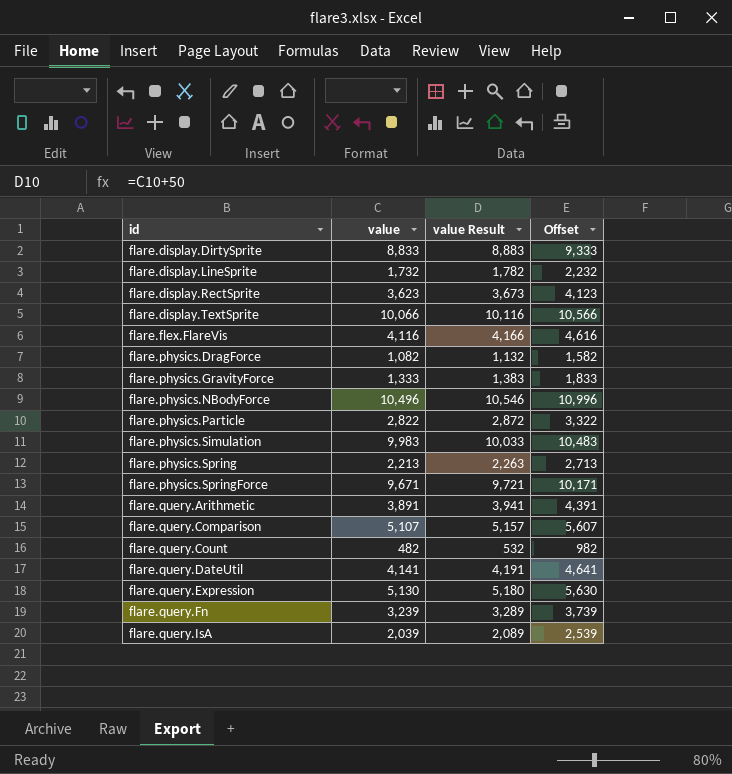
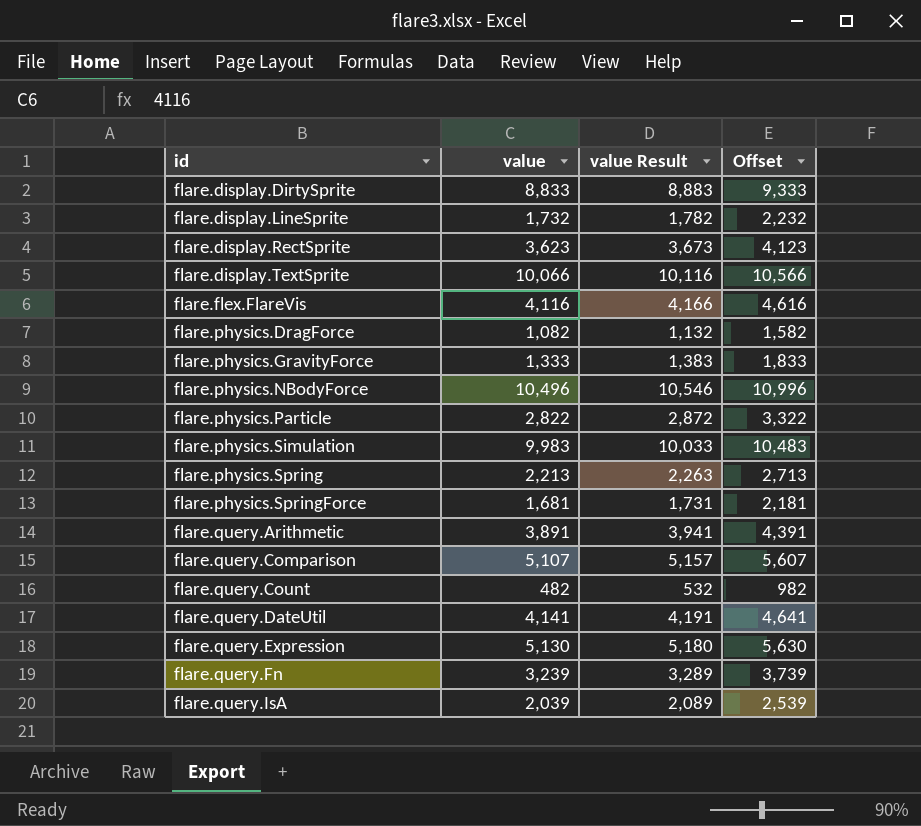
flare.physics.SpringForce | value: 9,671 -> 1,681
flare.physics.SpringForce | value Result: 9,721 -> 1,731
flare.physics.SpringForce | Offset: 10,171 -> 2,181

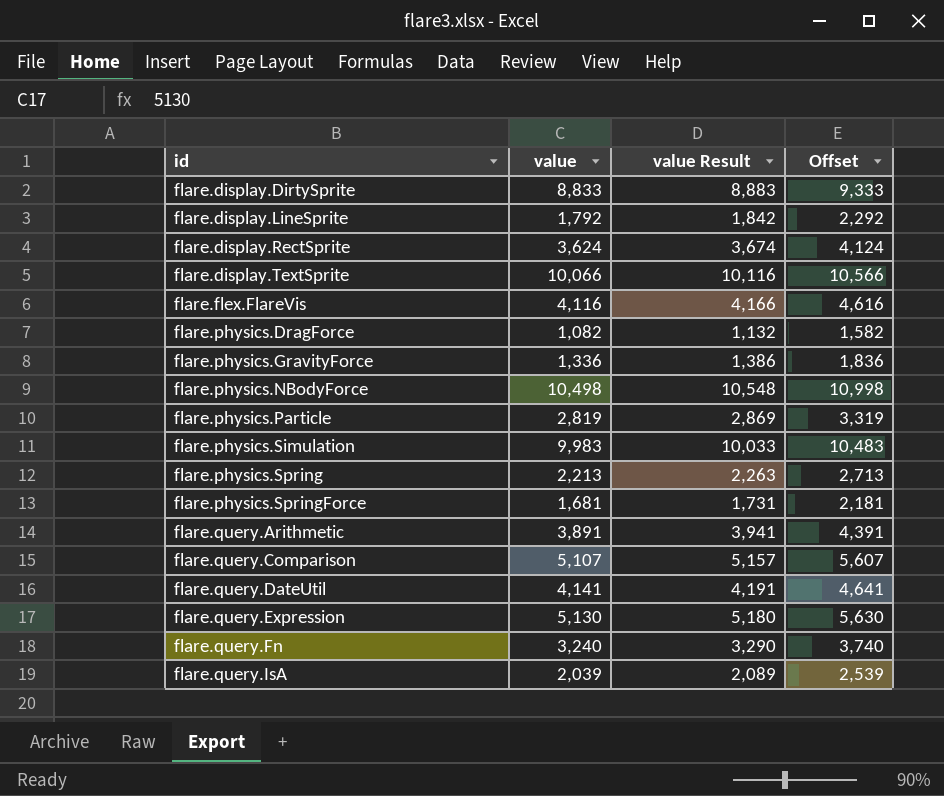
row flare.query.Count: 482 | 532 | 982 -> none
flare.display.LineSprite | value: 1,732 -> 1,792
flare.display.LineSprite | value Result: 1,782 -> 1,842
flare.display.LineSprite | Offset: 2,232 -> 2,292
flare.display.RectSprite | value: 3,623 -> 3,624
flare.display.RectSprite | value Result: 3,673 -> 3,674
flare.display.RectSprite | Offset: 4,123 -> 4,124
flare.physics.GravityForce | value: 1,333 -> 1,336
flare.physics.GravityForce | value Result: 1,383 -> 1,386
flare.physics.GravityForce | Offset: 1,833 -> 1,836
flare.physics.NBodyForce | value: 10,496 -> 10,498
flare.physics.NBodyForce | value Result: 10,546 -> 10,548
flare.physics.NBodyForce | Offset: 10,996 -> 10,998
flare.physics.Particle | value: 2,822 -> 2,819
flare.physics.Particle | value Result: 2,872 -> 2,869
flare.physics.Particle | Offset: 3,322 -> 3,319
flare.query.Fn | value: 3,239 -> 3,240
flare.query.Fn | value Result: 3,289 -> 3,290
flare.query.Fn | Offset: 3,739 -> 3,740

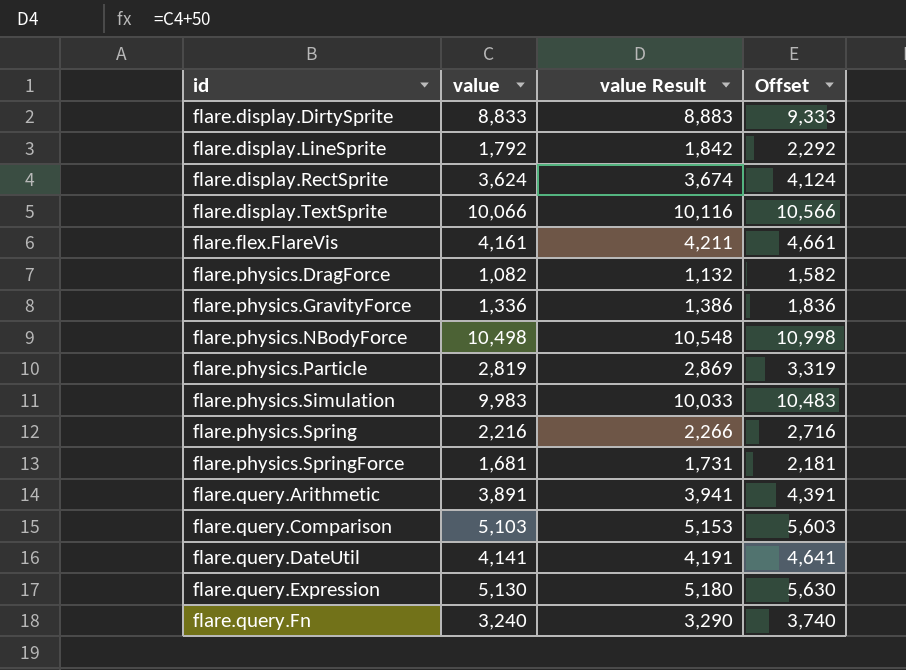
row flare.query.IsA: 2,039 | 2,089 | 2,539 -> none
flare.flex.FlareVis | value: 4,116 -> 4,161
flare.flex.FlareVis | value Result: 4,166 -> 4,211
flare.flex.FlareVis | Offset: 4,616 -> 4,661
flare.physics.Spring | value: 2,213 -> 2,216
flare.physics.Spring | value Result: 2,263 -> 2,266
flare.physics.Spring | Offset: 2,713 -> 2,716
flare.query.Comparison | value: 5,107 -> 5,103
flare.query.Comparison | value Result: 5,157 -> 5,153
flare.query.Comparison | Offset: 5,607 -> 5,603

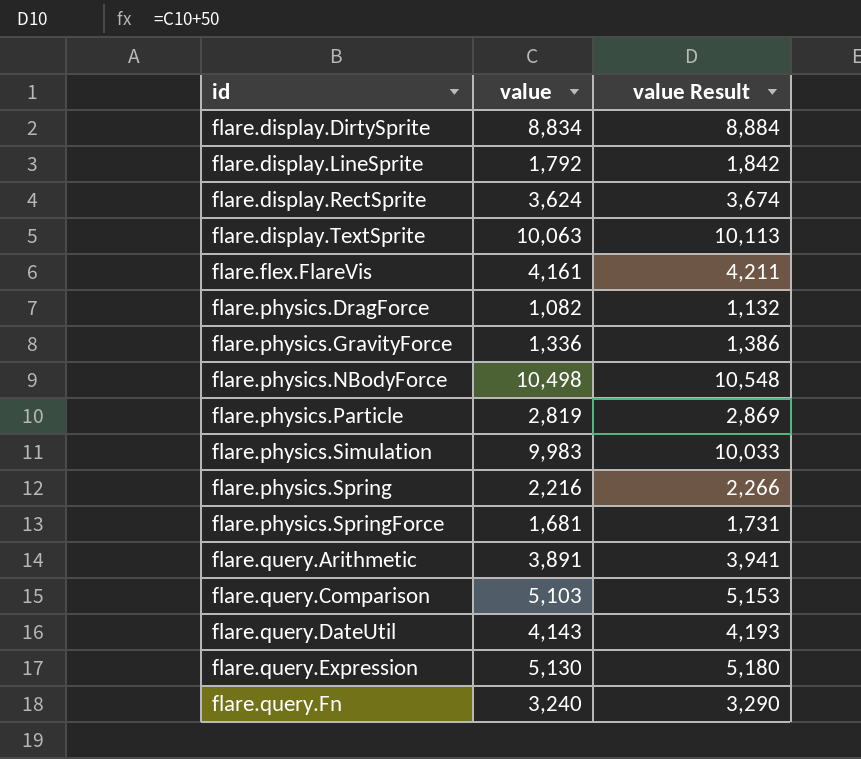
column Offset | formula: [value] + 500 -> none
flare.display.DirtySprite | value: 8,833 -> 8,834
flare.display.DirtySprite | value Result: 8,883 -> 8,884
flare.display.TextSprite | value: 10,066 -> 10,063
flare.display.TextSprite | value Result: 10,116 -> 10,113
flare.query.DateUtil | value: 4,141 -> 4,143
flare.query.DateUtil | value Result: 4,191 -> 4,193

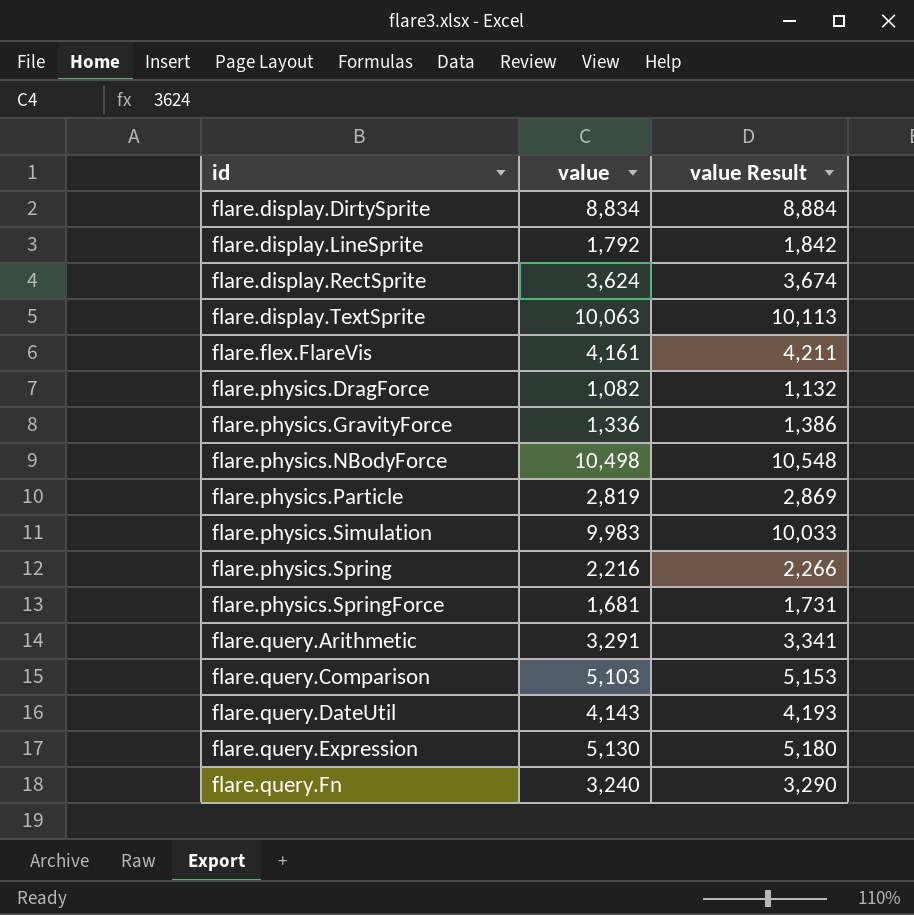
flare.query.Arithmetic | value: 3,891 -> 3,291
flare.query.Arithmetic | value Result: 3,941 -> 3,341

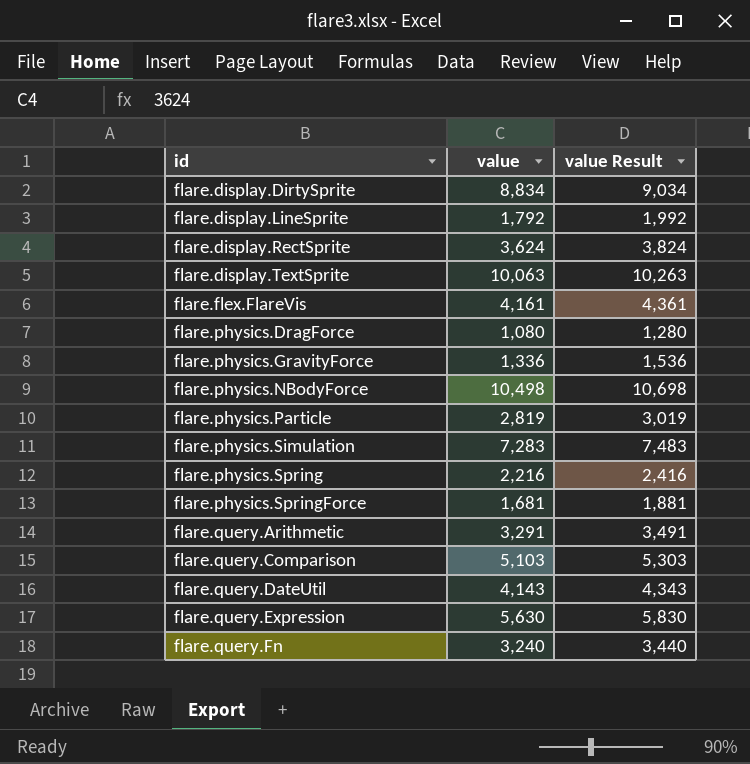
column value Result | formula: [value] + 50 -> [value] + 200
flare.physics.DragForce | value: 1,082 -> 1,080
flare.physics.Simulation | value: 9,983 -> 7,283
flare.query.Expression | value: 5,130 -> 5,630

